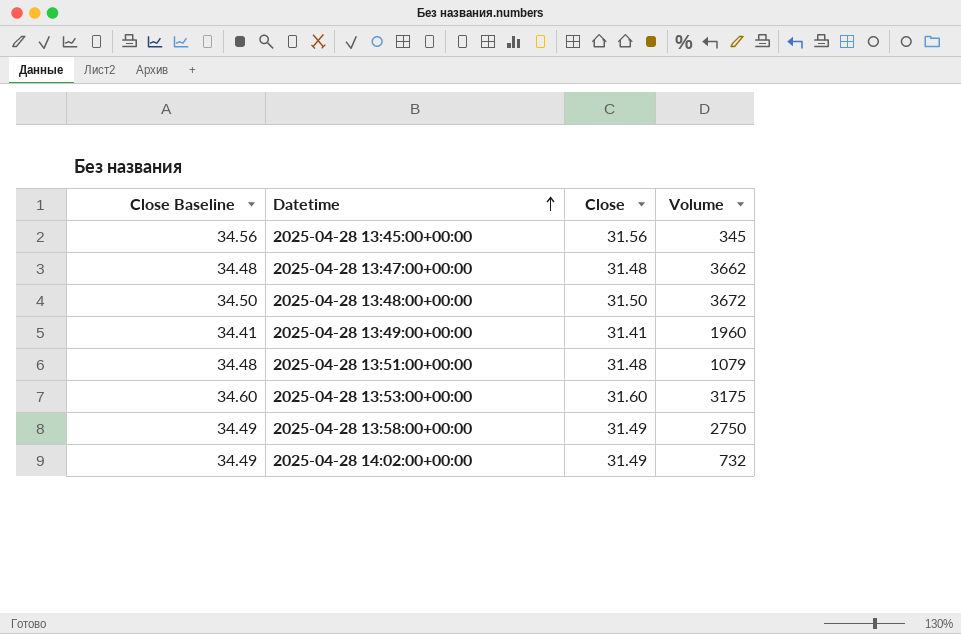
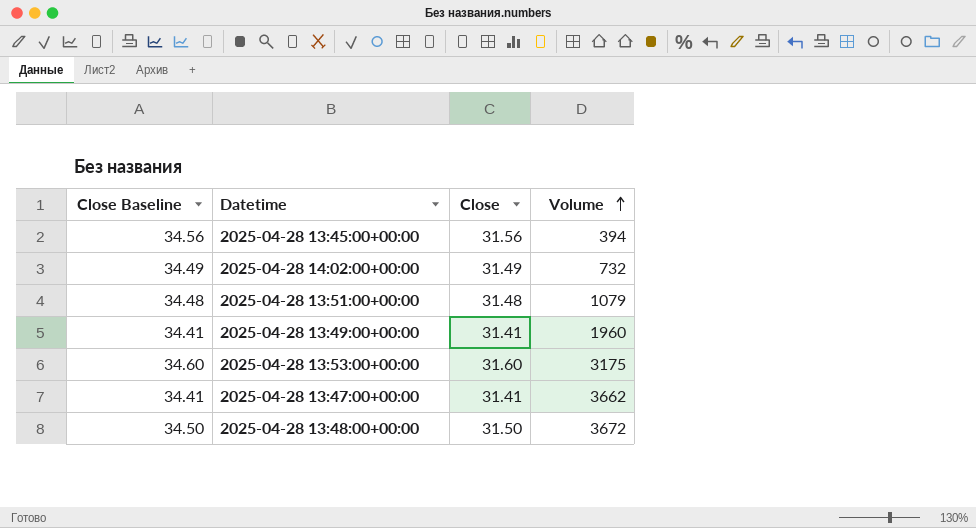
row order: Datetime ascending -> Volume ascending
row 2025-04-28 13:58:00+00:00: 34.49 | 31.49 | 2750 -> none
2025-04-28 13:45:00+00:00 | Volume: 345 -> 394
2025-04-28 13:47:00+00:00 | Close Baseline: 34.48 -> 34.41
2025-04-28 13:47:00+00:00 | Close: 31.48 -> 31.41

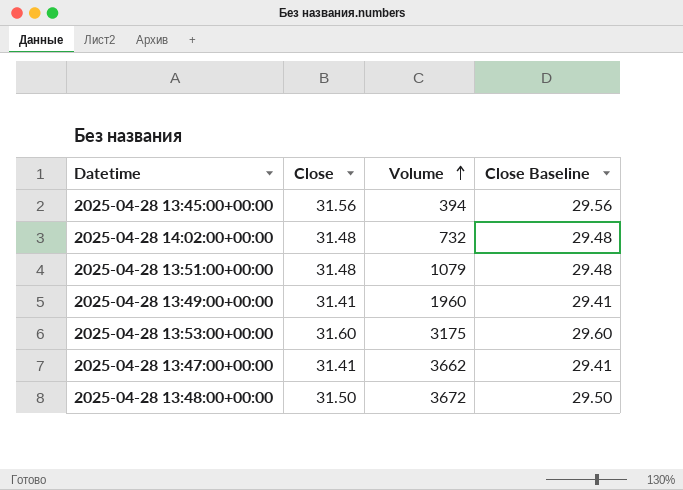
column Close Baseline | formula: [Close] + 3 -> [Close] - 2
column Close Baseline | position: 1 -> 4
2025-04-28 14:02:00+00:00 | Close: 31.49 -> 31.48

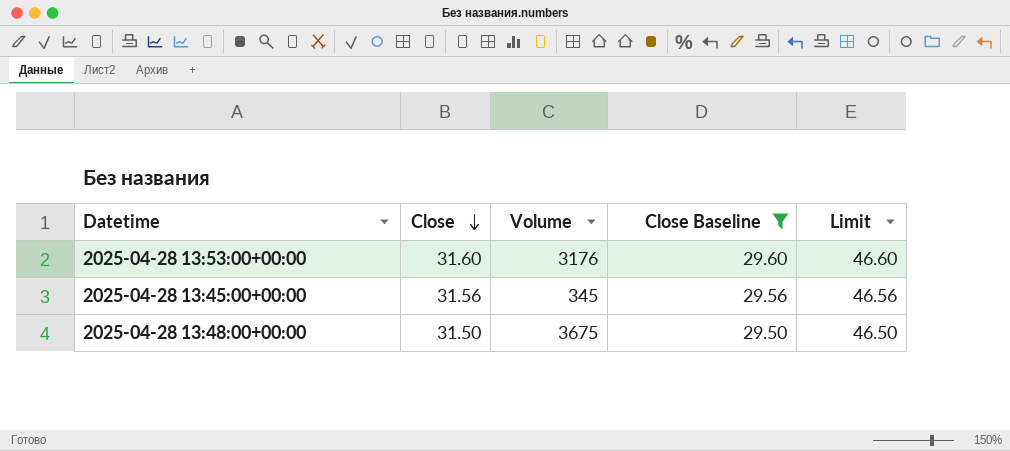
filter: none -> Close Baseline >= 29.50
row order: Volume ascending -> Close descending
column Limit | formula: none -> [Close] + 15
2025-04-28 13:53:00+00:00 | Volume: 3175 -> 3176
2025-04-28 13:45:00+00:00 | Volume: 394 -> 345
2025-04-28 13:48:00+00:00 | Volume: 3672 -> 3675

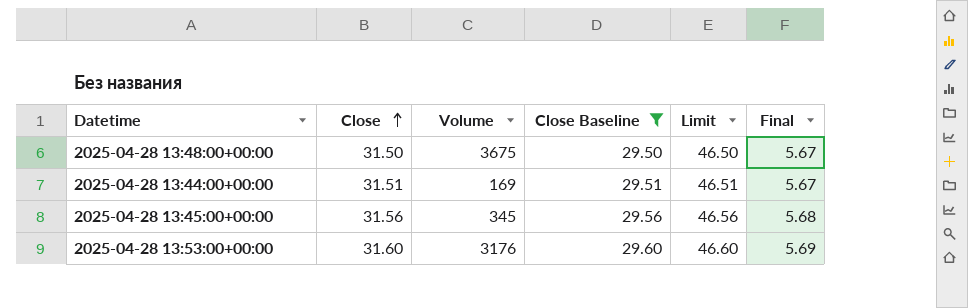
row order: Close descending -> Close ascending
column Final | formula: none -> [Close] * 0.18
row 2025-04-28 13:44:00+00:00: none -> 31.51 | 169 | 29.51 | 46.51 | 5.67

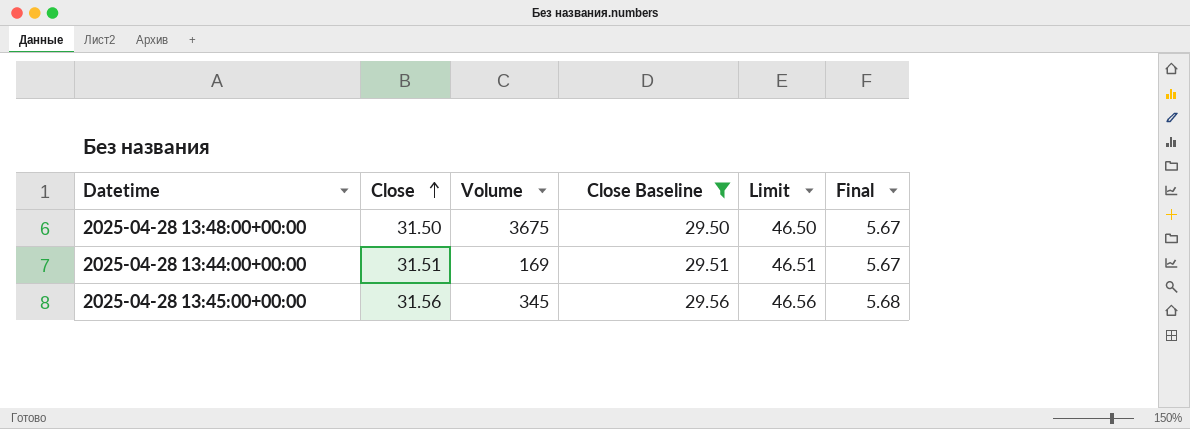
row 2025-04-28 13:53:00+00:00: 31.60 | 3176 | 29.60 | 46.60 | 5.69 -> none

